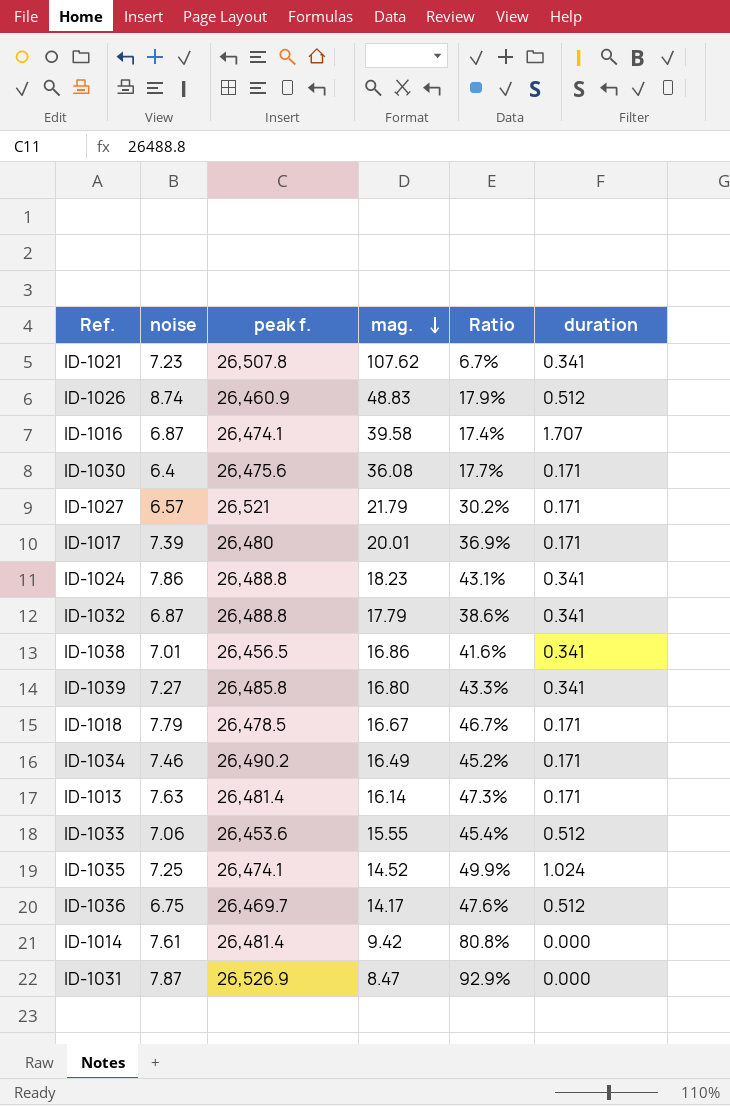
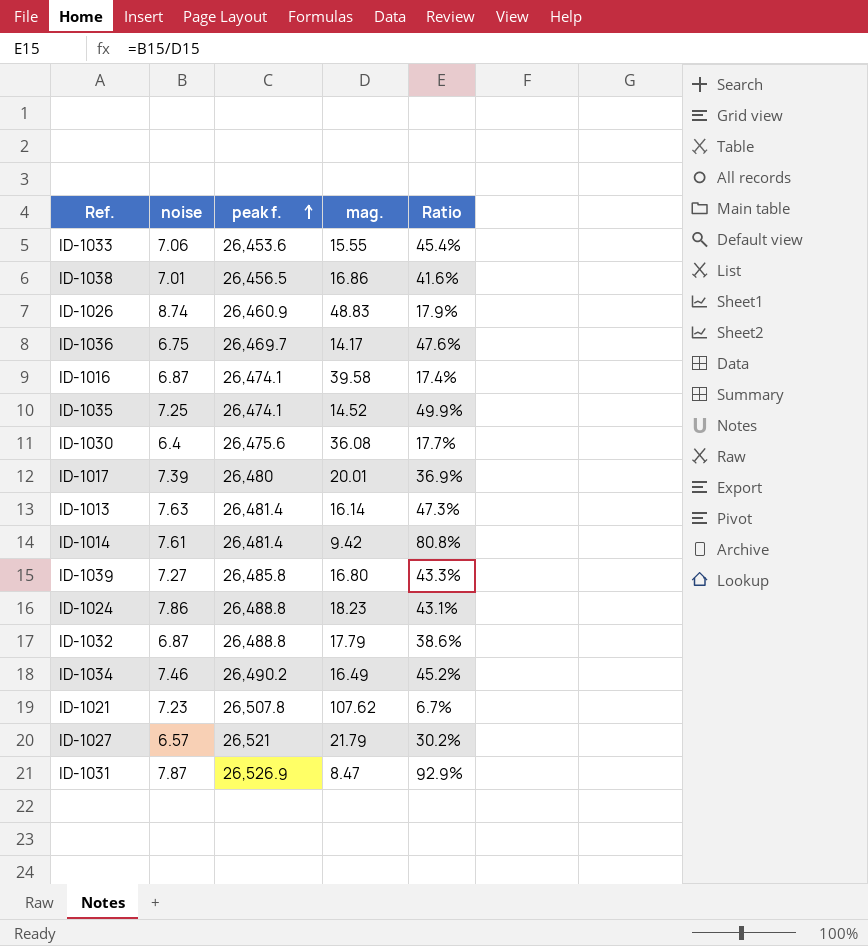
row order: mag. descending -> peak f. ascending
column duration | position: 6 -> none
row ID-1018: 7.79 | 26,478.5 | 16.67 | 46.7% | 0.171 -> none

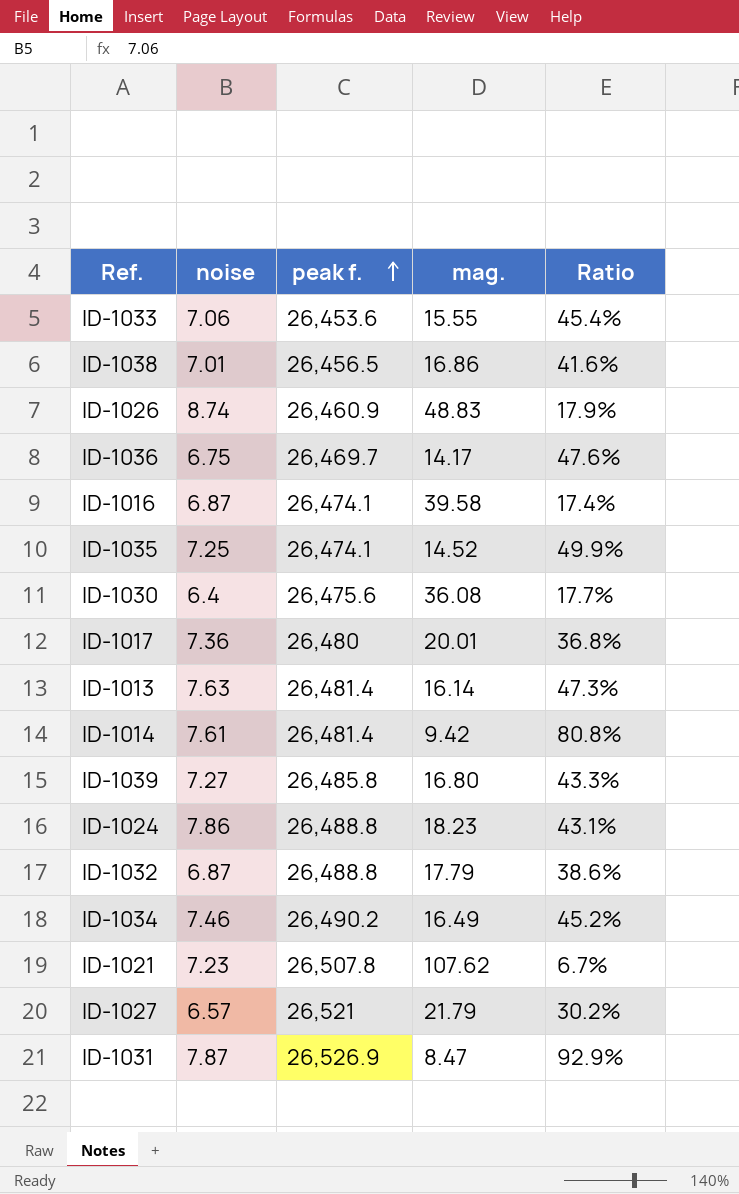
ID-1017 | noise: 7.39 -> 7.36
ID-1017 | Ratio: 36.9% -> 36.8%

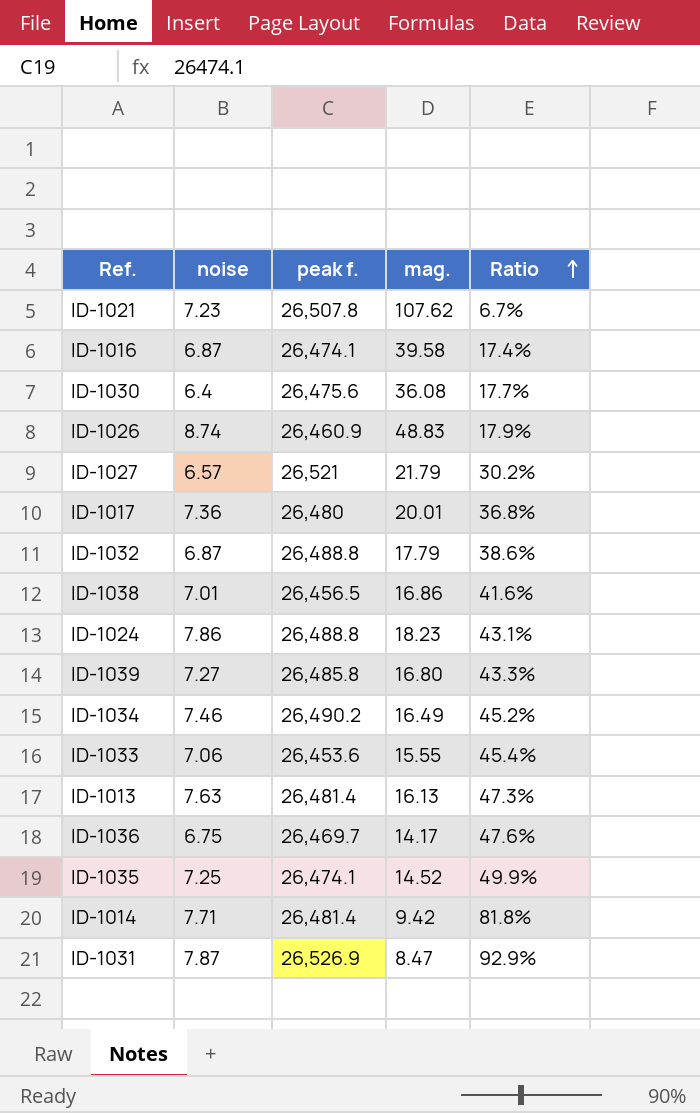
row order: peak f. ascending -> Ratio ascending
ID-1013 | mag.: 16.14 -> 16.13
ID-1014 | noise: 7.61 -> 7.71
ID-1014 | Ratio: 80.8% -> 81.8%

